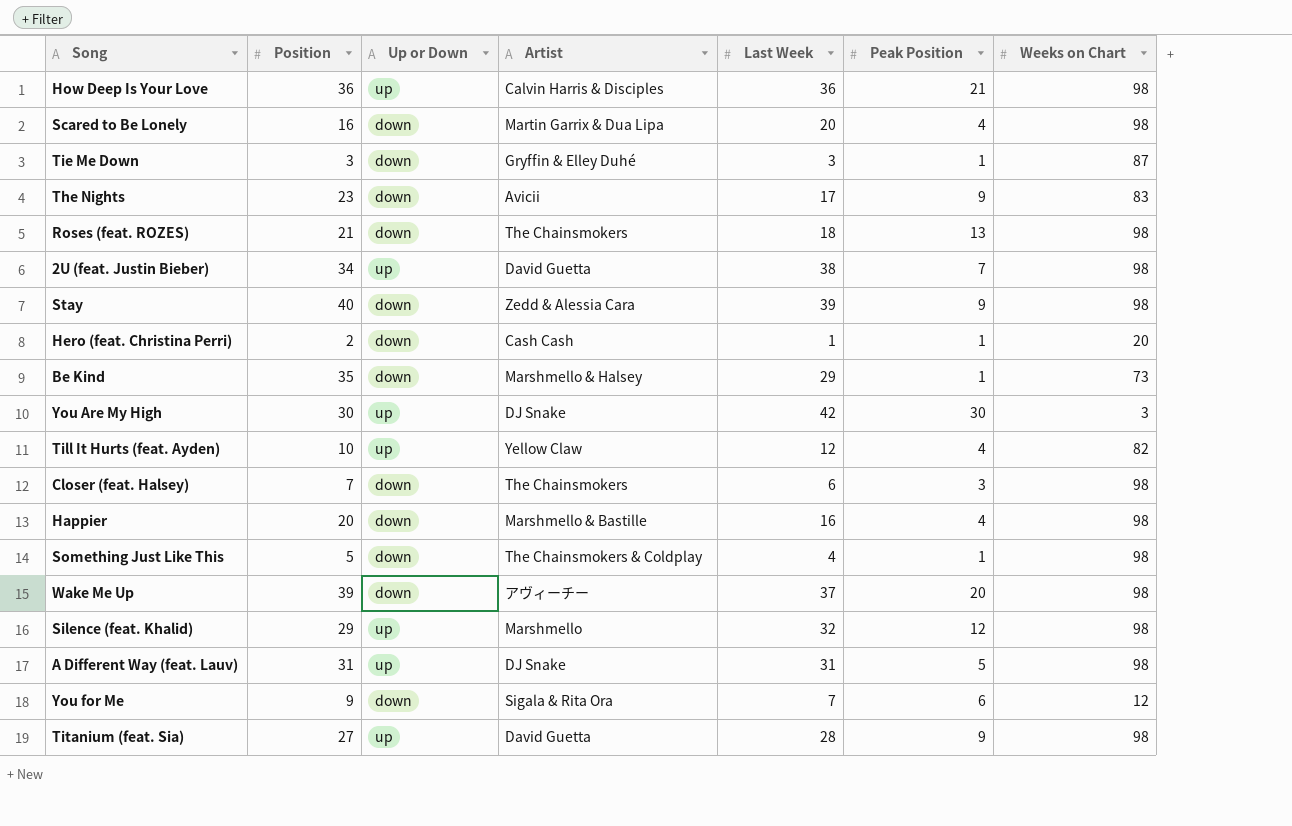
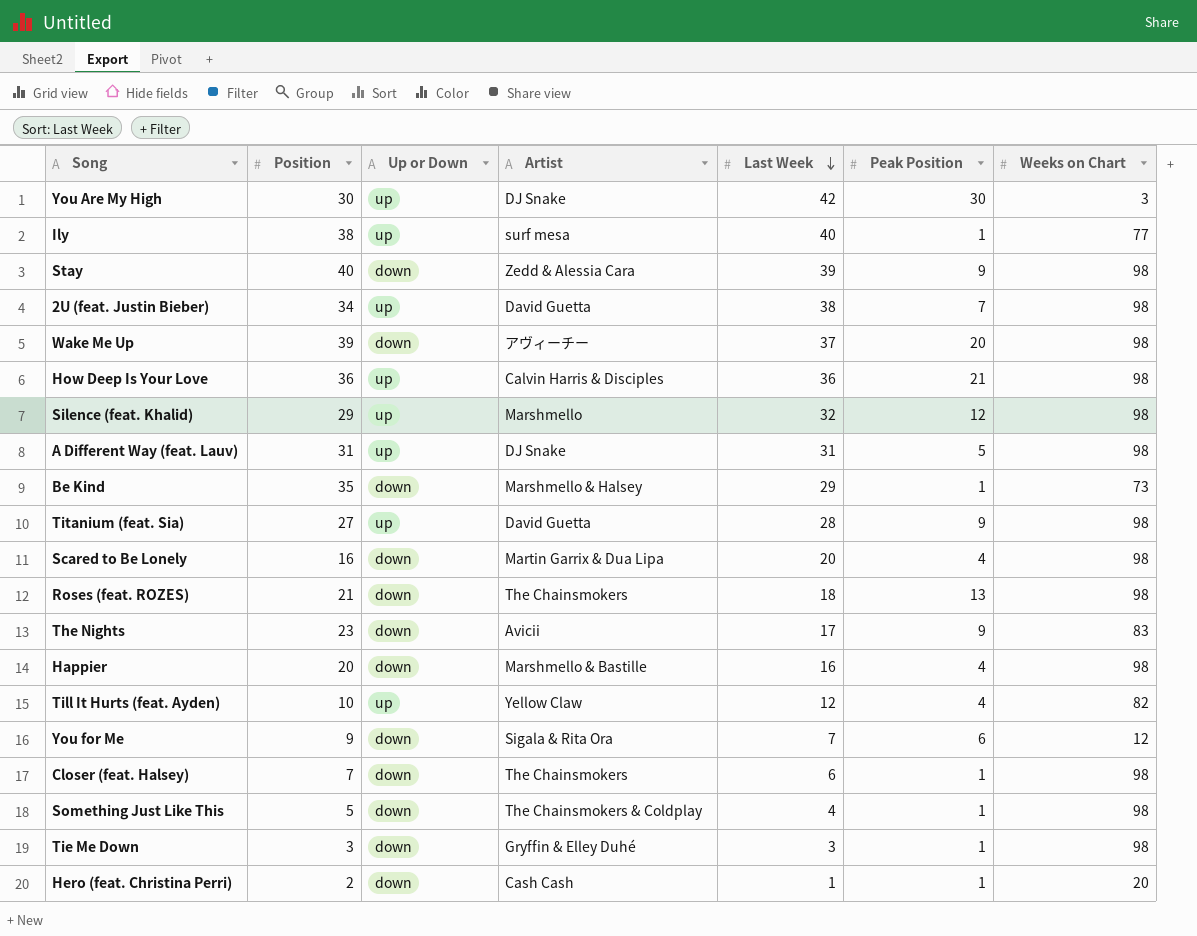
row order: none -> Last Week descending
row Ily: none -> 38 | up | surf mesa | 40 | 1 | 77
Closer (feat. Halsey) | Peak Position: 3 -> 1
Tie Me Down | Weeks on Chart: 87 -> 98

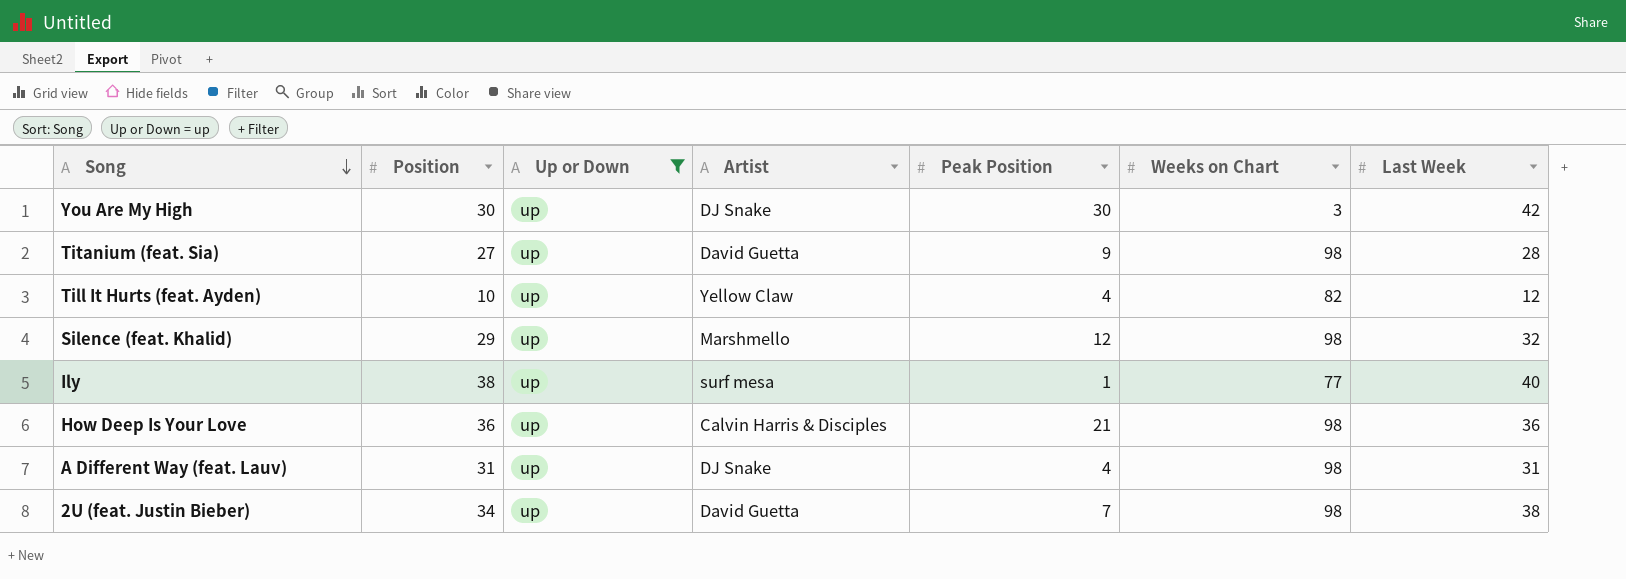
filter: none -> Up or Down = up
row order: Last Week descending -> Song descending
column Last Week | position: 5 -> 7
A Different Way (feat. Lauv) | Peak Position: 5 -> 4

